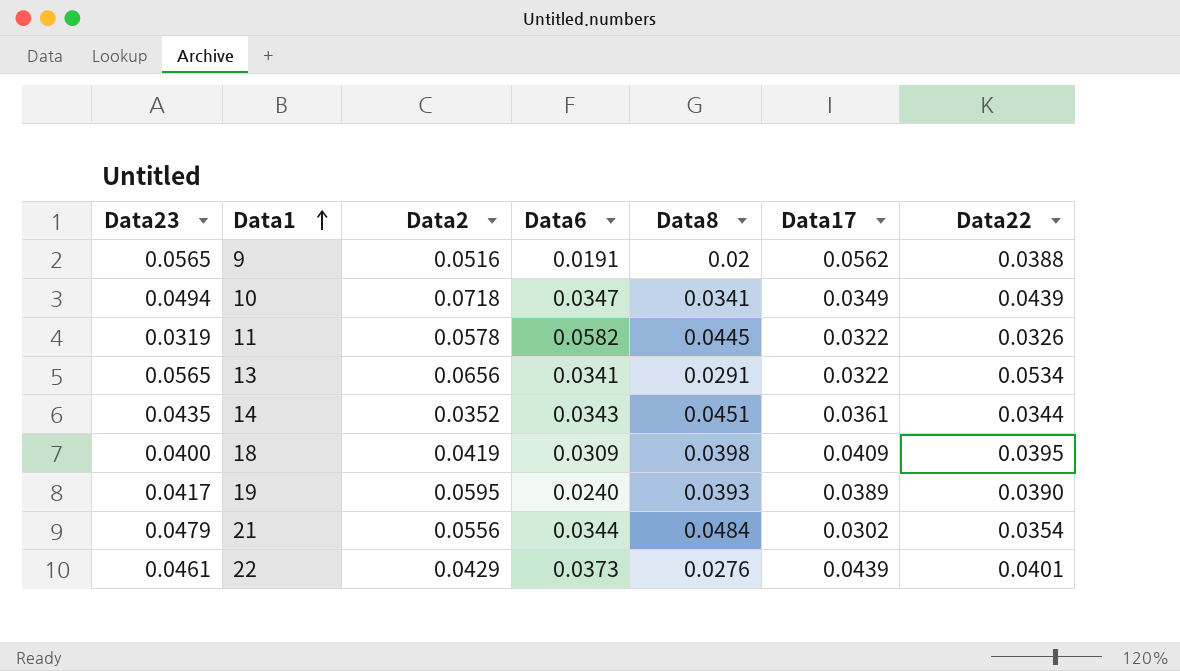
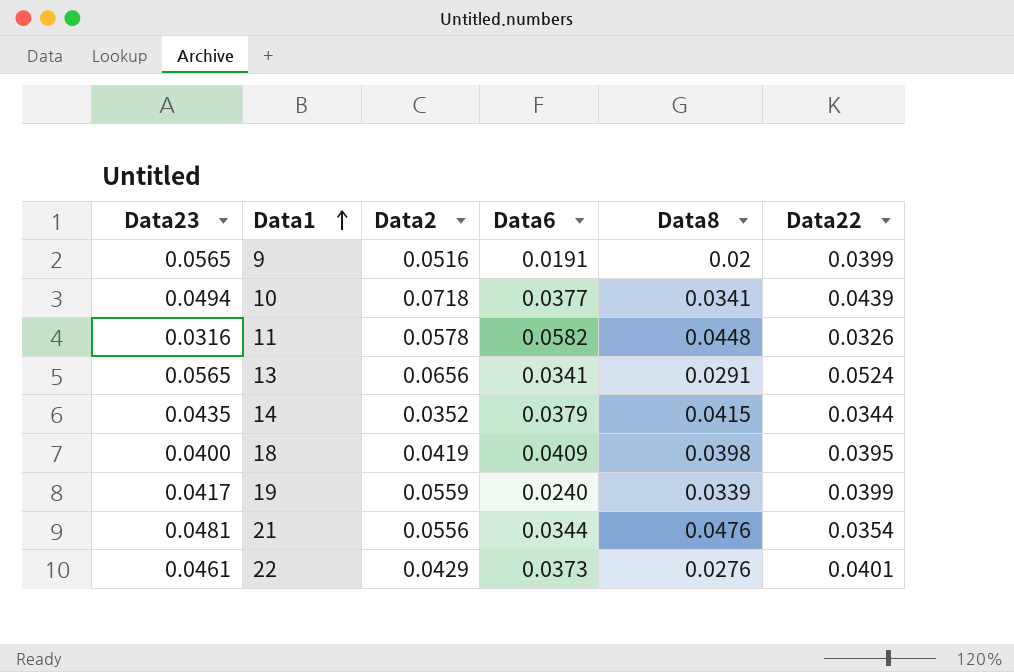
column Data17 | position: 6 -> none
9 | Data22: 0.0388 -> 0.0399
10 | Data6: 0.0347 -> 0.0377
11 | Data23: 0.0319 -> 0.0316
11 | Data8: 0.0445 -> 0.0448
13 | Data22: 0.0534 -> 0.0524
14 | Data6: 0.0343 -> 0.0379
14 | Data8: 0.0451 -> 0.0415
18 | Data6: 0.0309 -> 0.0409
19 | Data2: 0.0595 -> 0.0559
19 | Data8: 0.0393 -> 0.0339
19 | Data22: 0.0390 -> 0.0399
21 | Data23: 0.0479 -> 0.0481
21 | Data8: 0.0484 -> 0.0476

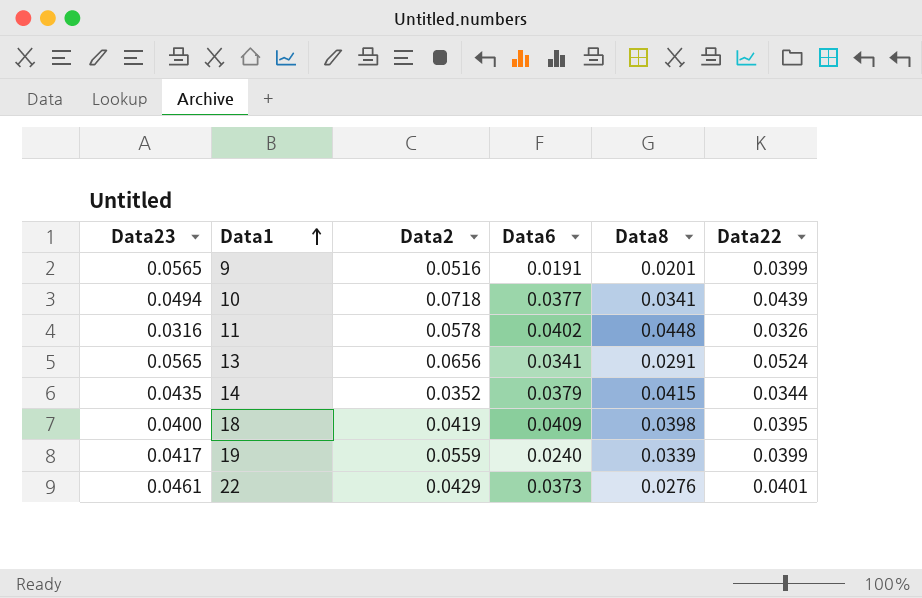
row 21: 0.0481 | 0.0556 | 0.0344 | 0.0476 | 0.0354 -> none
9 | Data8: 0.02 -> 0.0201
11 | Data6: 0.0582 -> 0.0402

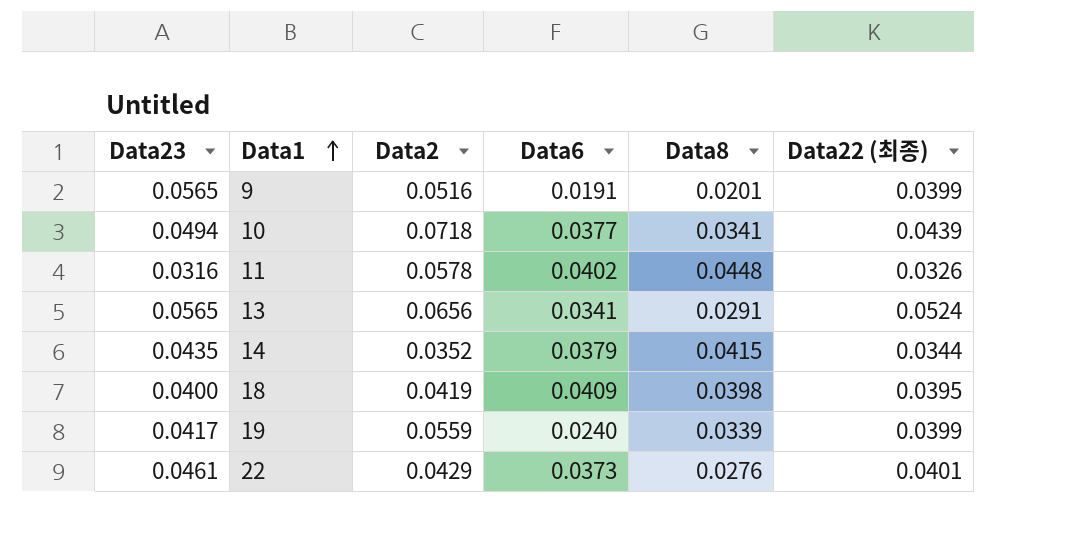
column name: Data22 -> Data22 (최종)

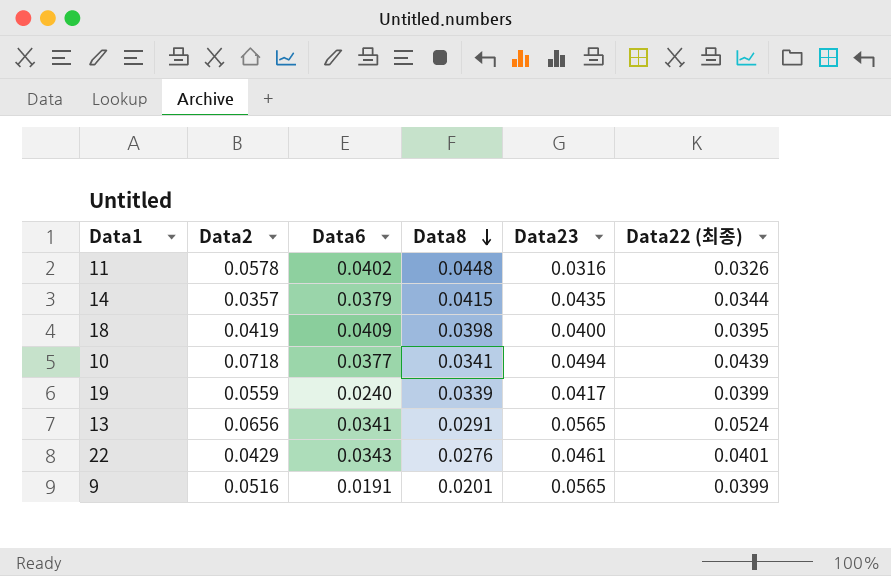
row order: Data1 ascending -> Data8 descending
column Data23 | position: 1 -> 5
14 | Data2: 0.0352 -> 0.0357
22 | Data6: 0.0373 -> 0.0343

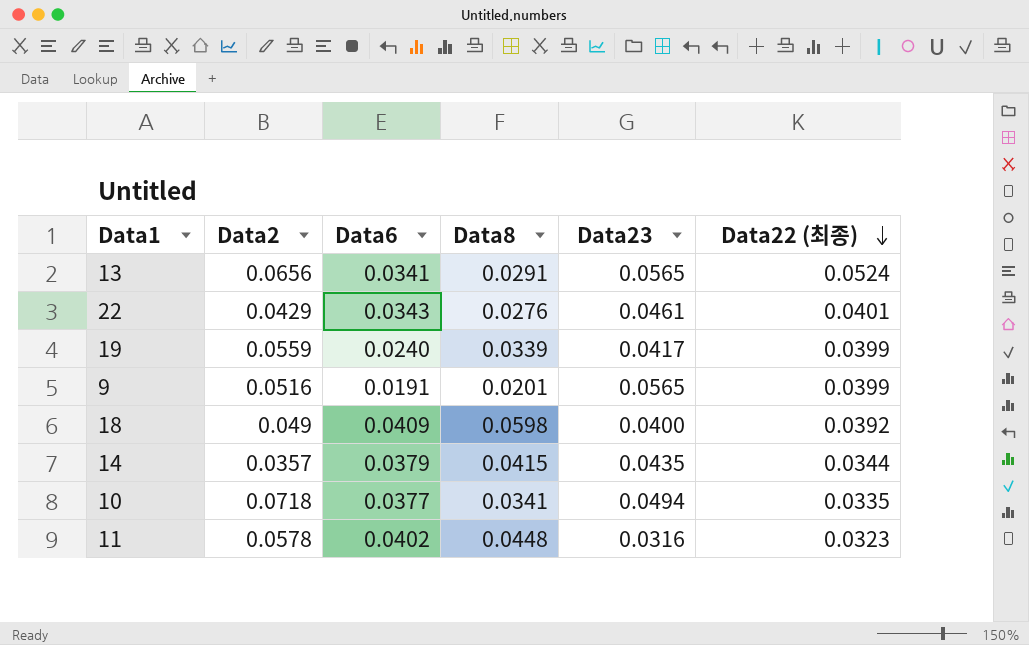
row order: Data8 descending -> Data22 (최종) descending
18 | Data2: 0.0419 -> 0.049
18 | Data8: 0.0398 -> 0.0598
18 | Data22 (최종): 0.0395 -> 0.0392
10 | Data22 (최종): 0.0439 -> 0.0335
11 | Data22 (최종): 0.0326 -> 0.0323

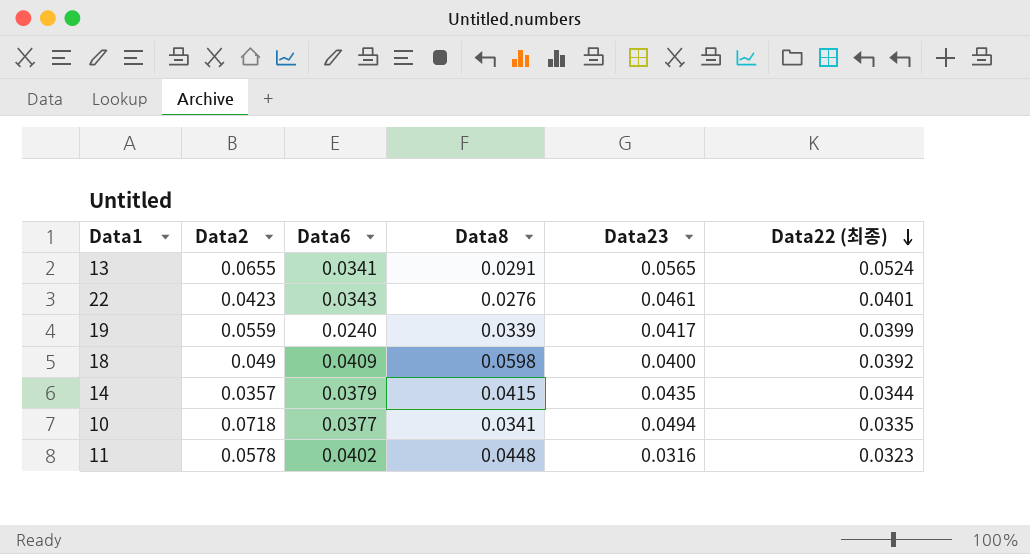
row 9: 0.0516 | 0.0191 | 0.0201 | 0.0565 | 0.0399 -> none
13 | Data2: 0.0656 -> 0.0655
22 | Data2: 0.0429 -> 0.0423

